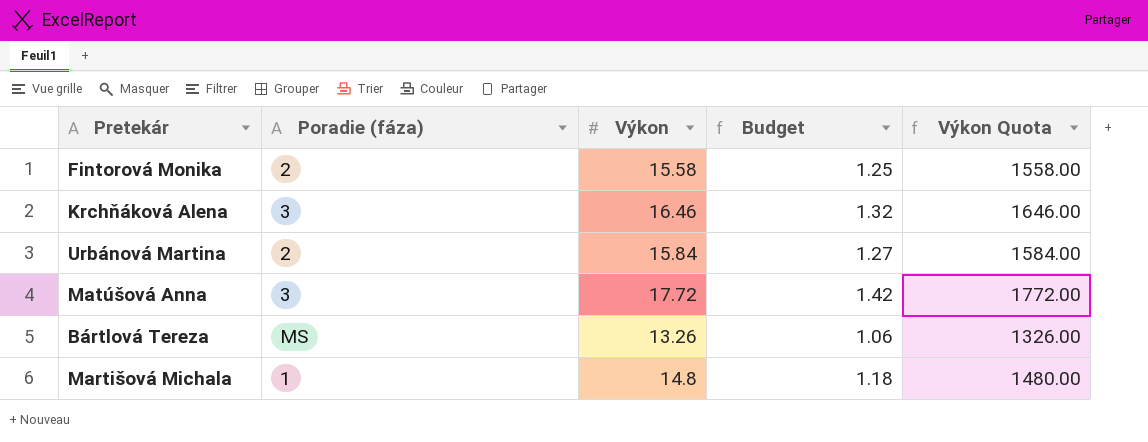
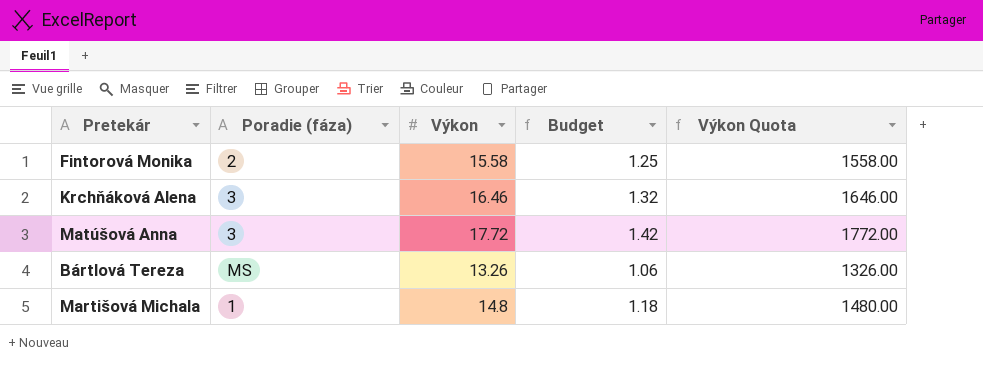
row Urbánová Martina: 2 | 15.84 | 1.27 | 1584.00 -> none

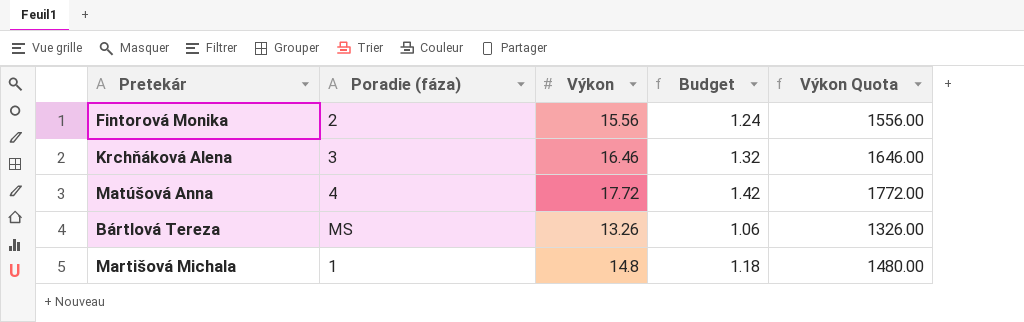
Fintorová Monika | Výkon: 15.58 -> 15.56
Fintorová Monika | Budget: 1.25 -> 1.24
Fintorová Monika | Výkon Quota: 1558.00 -> 1556.00
Matúšová Anna | Poradie (fáza): 3 -> 4

